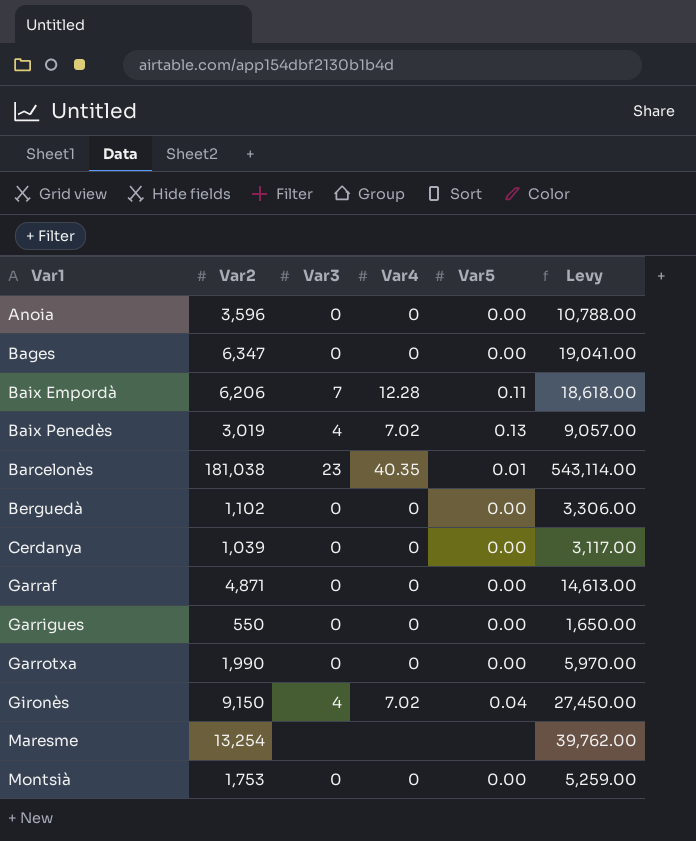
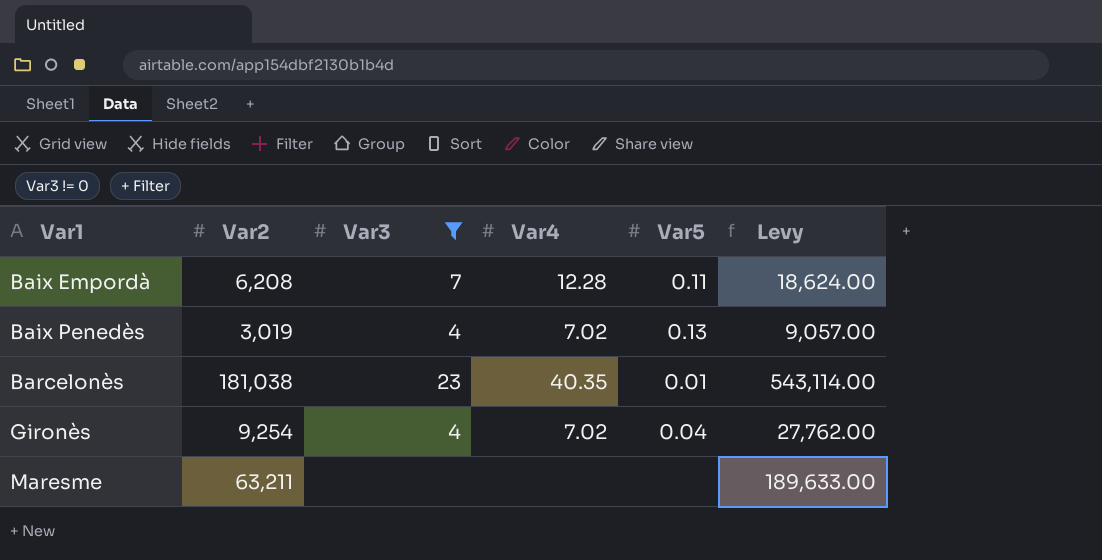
filter: none -> Var3 != 0
Baix Empordà | Var2: 6,206 -> 6,208
Baix Empordà | Levy: 18,618.00 -> 18,624.00
Gironès | Var2: 9,150 -> 9,254
Gironès | Levy: 27,450.00 -> 27,762.00
Maresme | Var2: 13,254 -> 63,211
Maresme | Levy: 39,762.00 -> 189,633.00

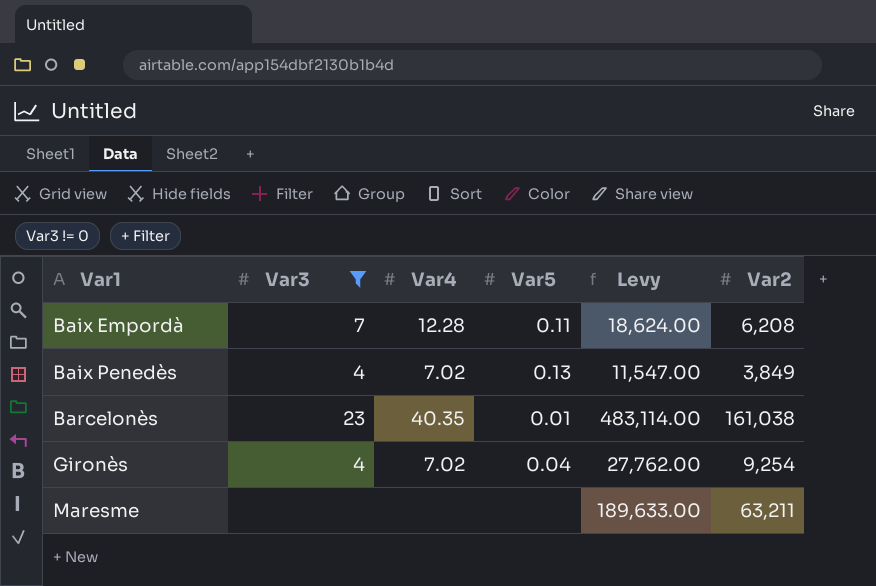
column Var2 | position: 2 -> 6
Baix Penedès | Levy: 9,057.00 -> 11,547.00
Baix Penedès | Var2: 3,019 -> 3,849
Barcelonès | Levy: 543,114.00 -> 483,114.00
Barcelonès | Var2: 181,038 -> 161,038

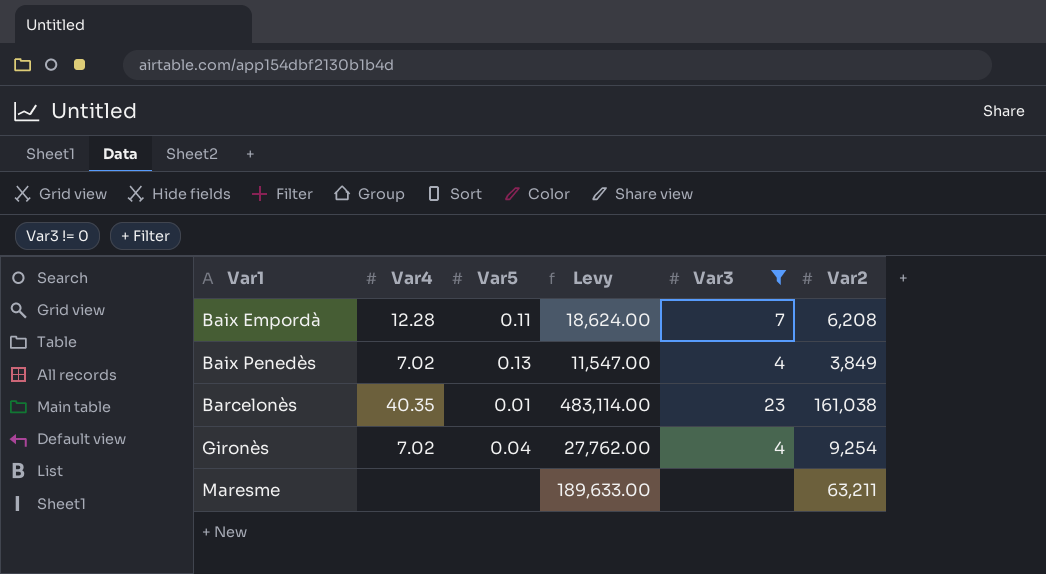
column Var3 | position: 2 -> 5

